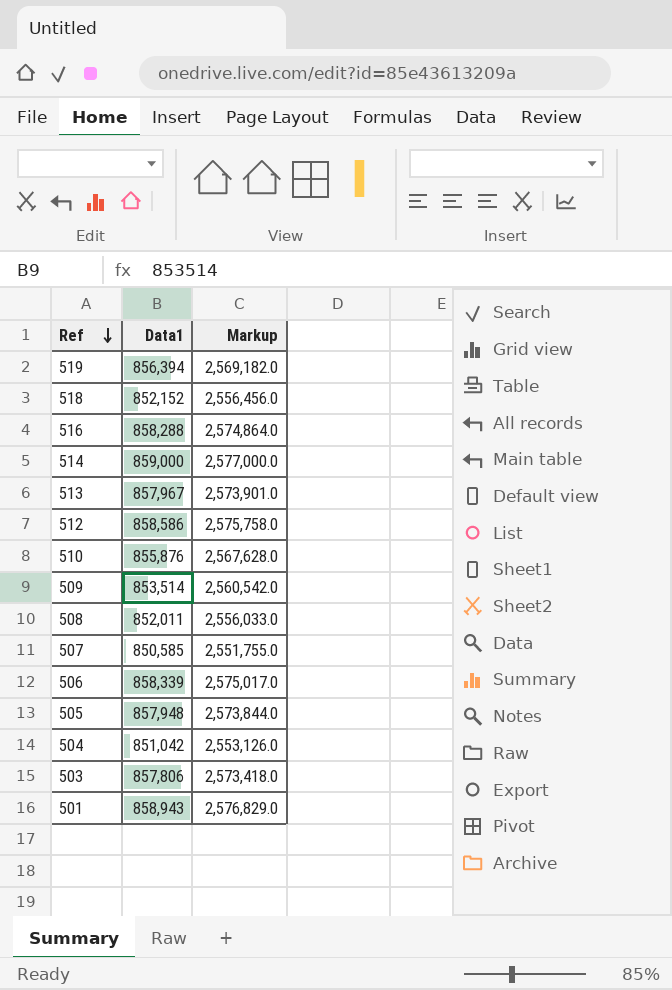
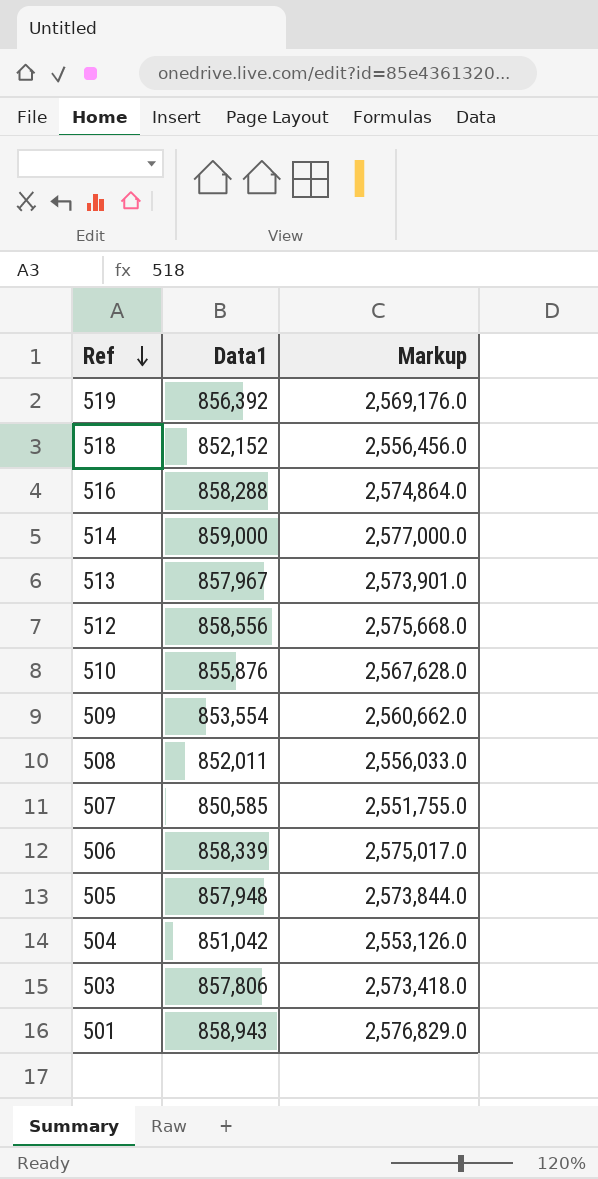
519 | Data1: 856,394 -> 856,392
519 | Markup: 2,569,182.0 -> 2,569,176.0
512 | Data1: 858,586 -> 858,556
512 | Markup: 2,575,758.0 -> 2,575,668.0
509 | Data1: 853,514 -> 853,554
509 | Markup: 2,560,542.0 -> 2,560,662.0

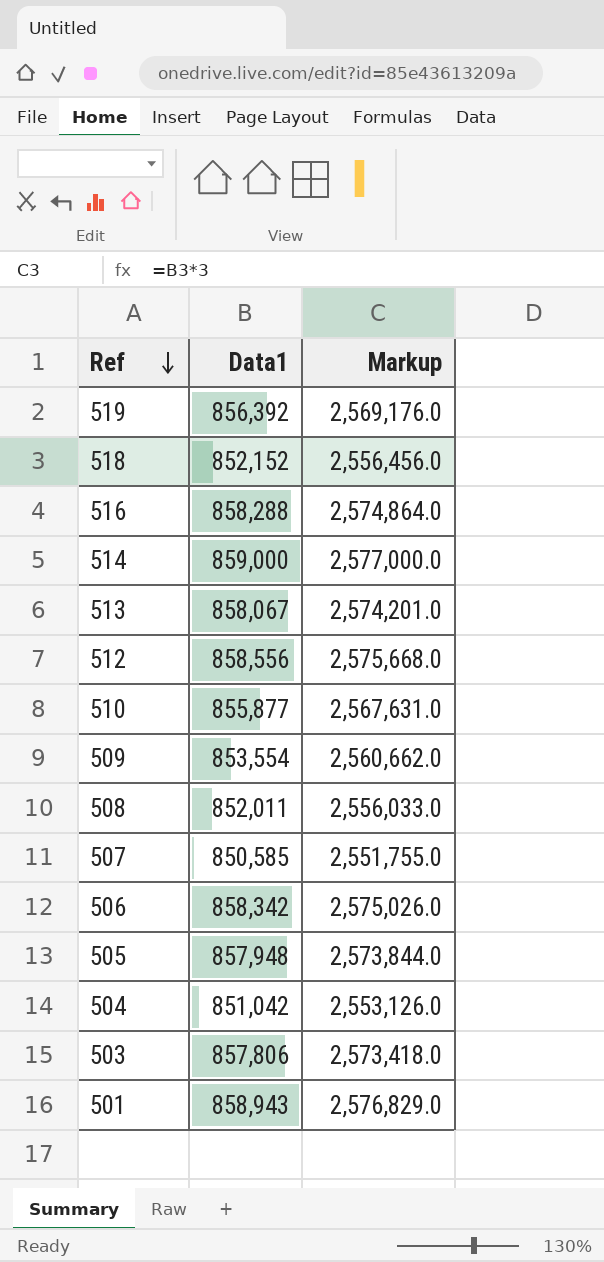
513 | Data1: 857,967 -> 858,067
513 | Markup: 2,573,901.0 -> 2,574,201.0
510 | Data1: 855,876 -> 855,877
510 | Markup: 2,567,628.0 -> 2,567,631.0
506 | Data1: 858,339 -> 858,342
506 | Markup: 2,575,017.0 -> 2,575,026.0

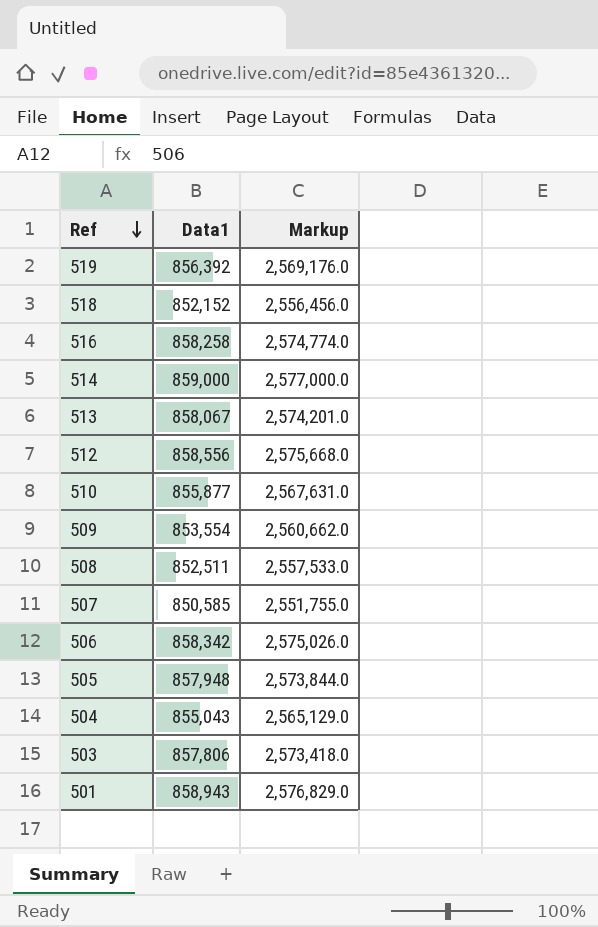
516 | Data1: 858,288 -> 858,258
516 | Markup: 2,574,864.0 -> 2,574,774.0
508 | Data1: 852,011 -> 852,511
508 | Markup: 2,556,033.0 -> 2,557,533.0
504 | Data1: 851,042 -> 855,043
504 | Markup: 2,553,126.0 -> 2,565,129.0

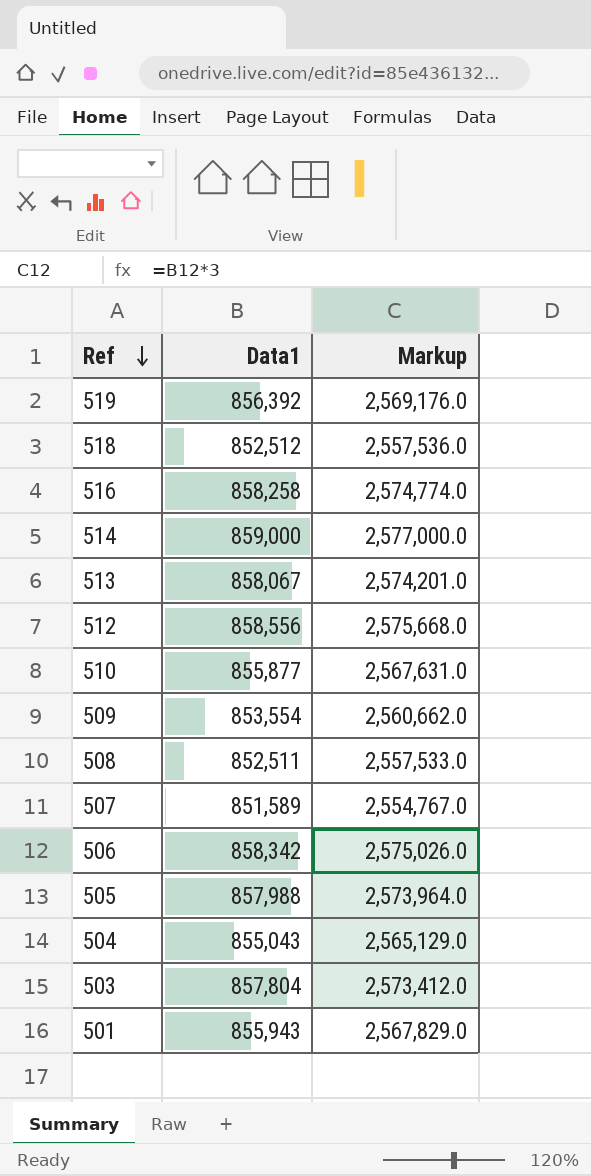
518 | Data1: 852,152 -> 852,512
518 | Markup: 2,556,456.0 -> 2,557,536.0
507 | Data1: 850,585 -> 851,589
507 | Markup: 2,551,755.0 -> 2,554,767.0
505 | Data1: 857,948 -> 857,988
505 | Markup: 2,573,844.0 -> 2,573,964.0
503 | Data1: 857,806 -> 857,804
503 | Markup: 2,573,418.0 -> 2,573,412.0
501 | Data1: 858,943 -> 855,943
501 | Markup: 2,576,829.0 -> 2,567,829.0

